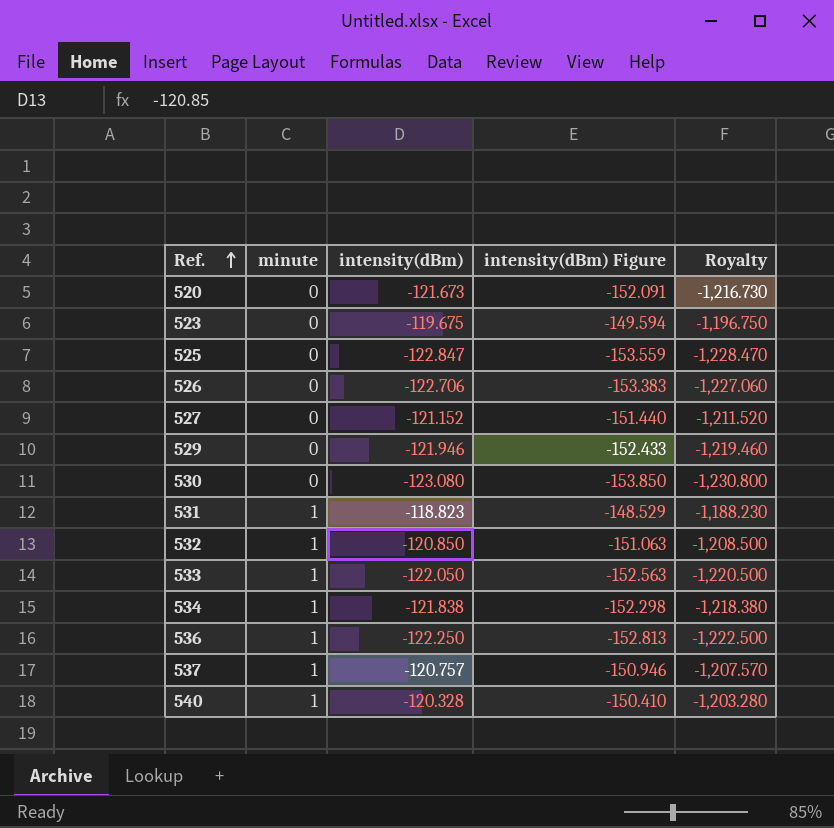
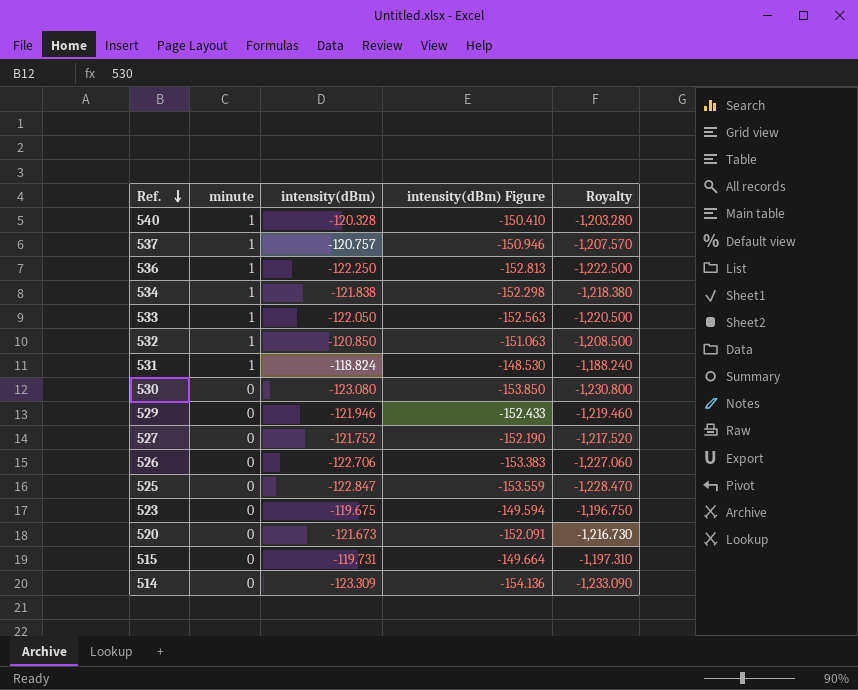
row order: Ref. ascending -> Ref. descending
531 | intensity(dBm): -118.823 -> -118.824
531 | intensity(dBm) Figure: -148.529 -> -148.530
531 | Royalty: -1,188.230 -> -1,188.240
527 | intensity(dBm): -121.152 -> -121.752
527 | intensity(dBm) Figure: -151.440 -> -152.190
527 | Royalty: -1,211.520 -> -1,217.520
row 515: none -> 0 | -119.731 | -149.664 | -1,197.310
row 514: none -> 0 | -123.309 | -154.136 | -1,233.090

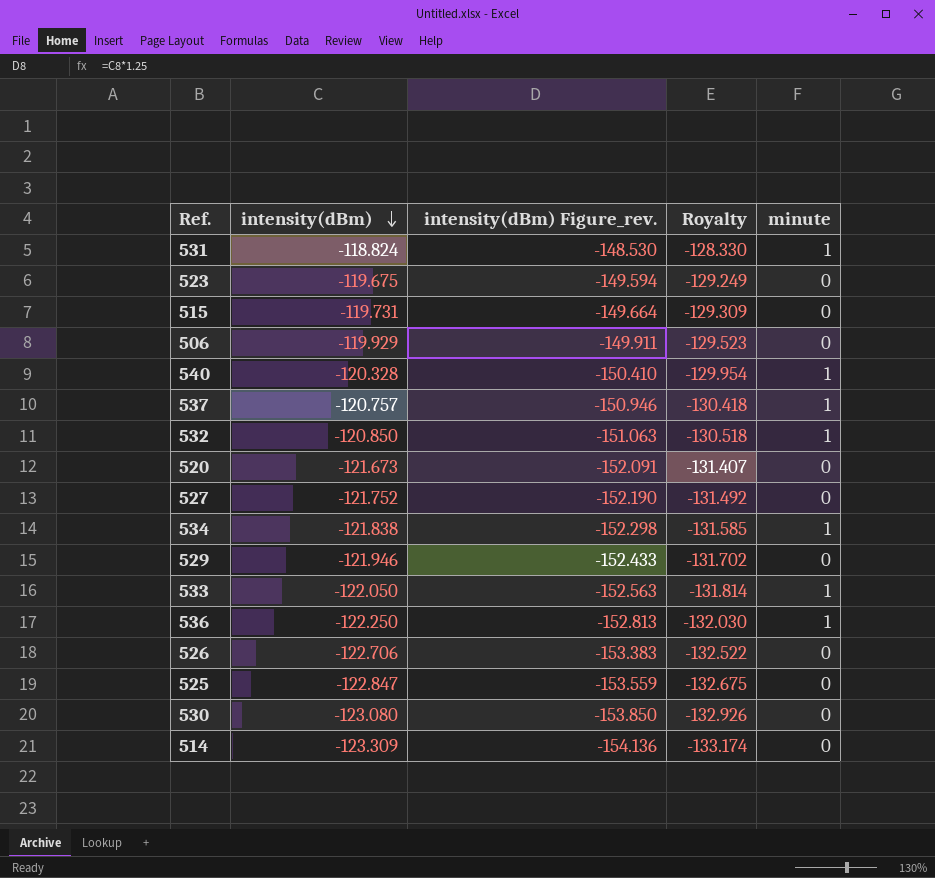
row order: Ref. descending -> intensity(dBm) descending
column name: intensity(dBm) Figure -> intensity(dBm) Figure_rev.
column Royalty | formula: [intensity(dBm)] * 10 -> [intensity(dBm)] * 1.08
column minute | position: 2 -> 5
row 506: none -> -119.929 | -149.911 | -129.523 | 0

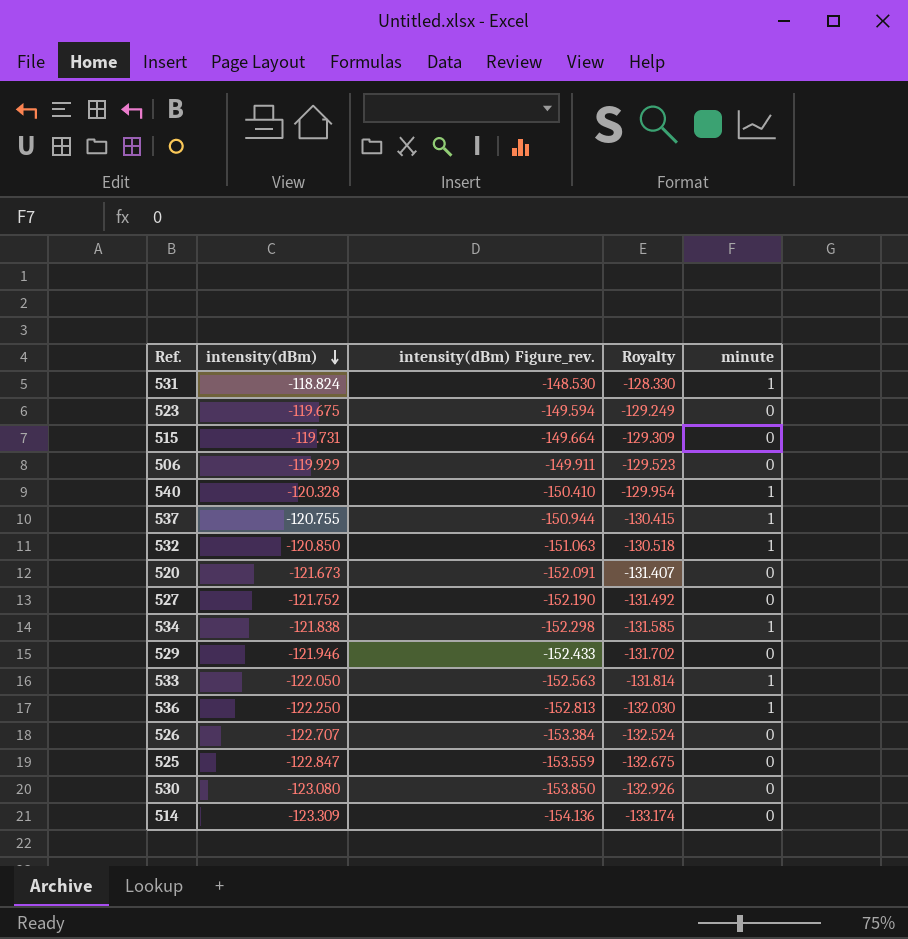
537 | intensity(dBm): -120.757 -> -120.755
537 | intensity(dBm) Figure_rev.: -150.946 -> -150.944
537 | Royalty: -130.418 -> -130.415
526 | intensity(dBm): -122.706 -> -122.707
526 | intensity(dBm) Figure_rev.: -153.383 -> -153.384
526 | Royalty: -132.522 -> -132.524

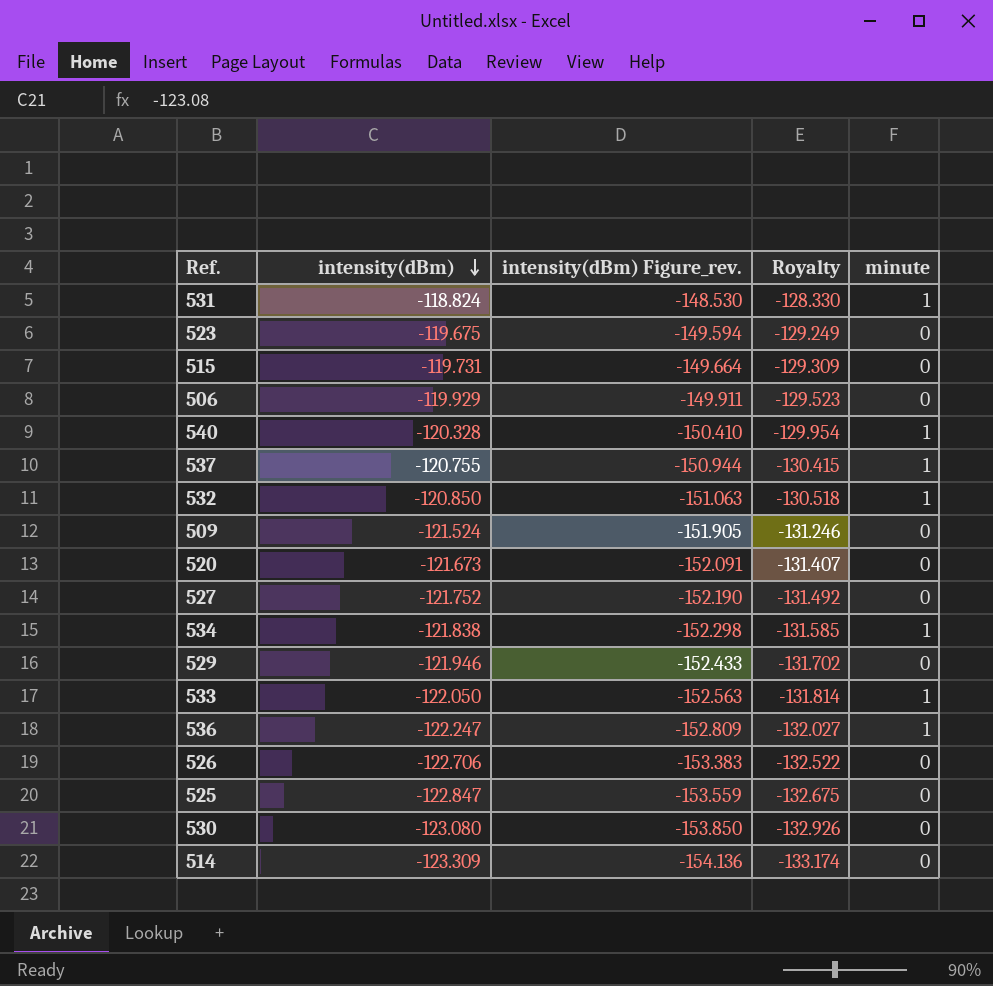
row 509: none -> -121.524 | -151.905 | -131.246 | 0
536 | intensity(dBm): -122.250 -> -122.247
536 | intensity(dBm) Figure_rev.: -152.813 -> -152.809
536 | Royalty: -132.030 -> -132.027
526 | intensity(dBm): -122.707 -> -122.706
526 | intensity(dBm) Figure_rev.: -153.384 -> -153.383
526 | Royalty: -132.524 -> -132.522

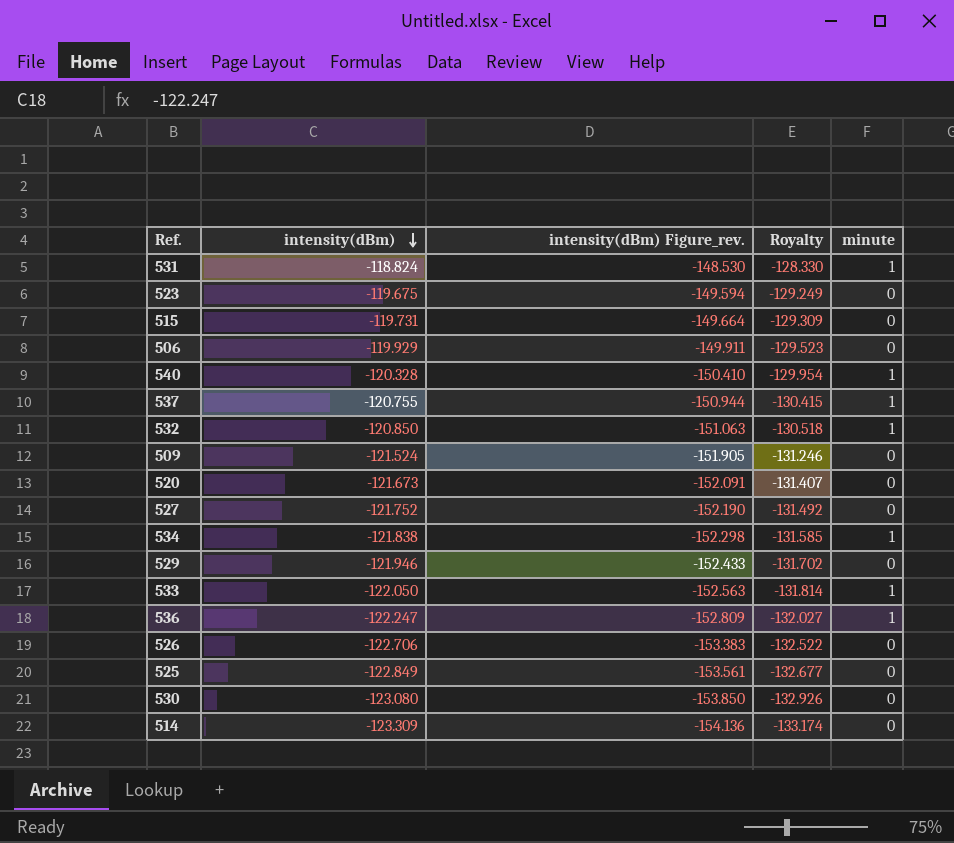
525 | intensity(dBm): -122.847 -> -122.849
525 | intensity(dBm) Figure_rev.: -153.559 -> -153.561
525 | Royalty: -132.675 -> -132.677

